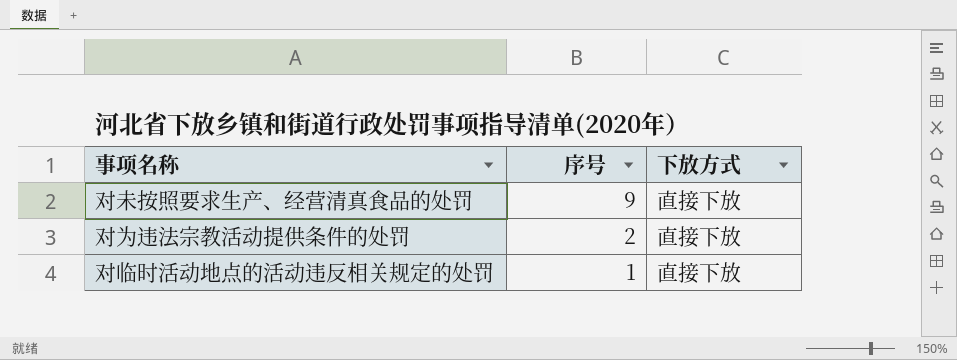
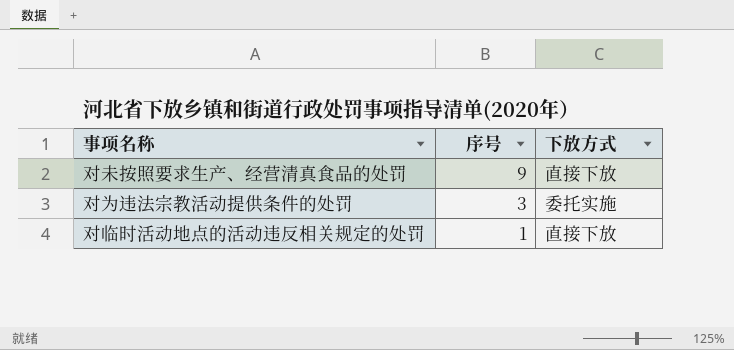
对为违法宗教活动提供条件的处罚 | 序号: 2 -> 3
对为违法宗教活动提供条件的处罚 | 下放方式: 直接下放 -> 委托实施

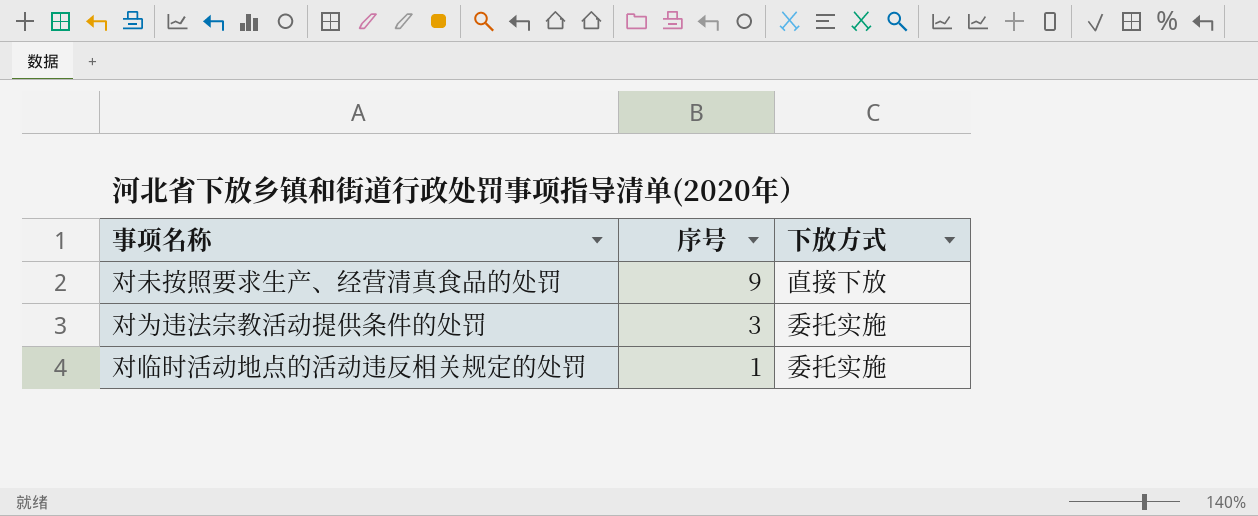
对临时活动地点的活动违反相关规定的处罚 | 下放方式: 直接下放 -> 委托实施

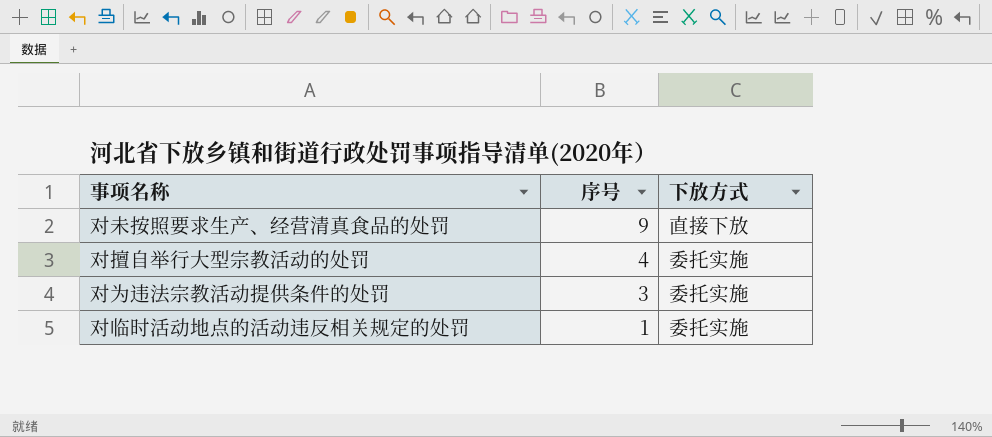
row 对擅自举行大型宗教活动的处罚: none -> 4 | 委托实施

